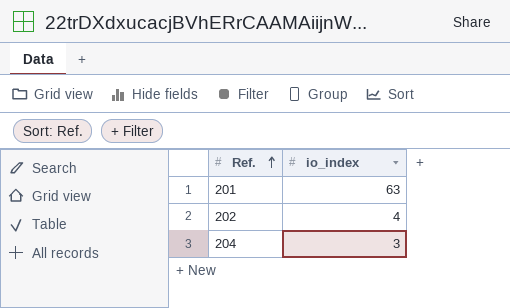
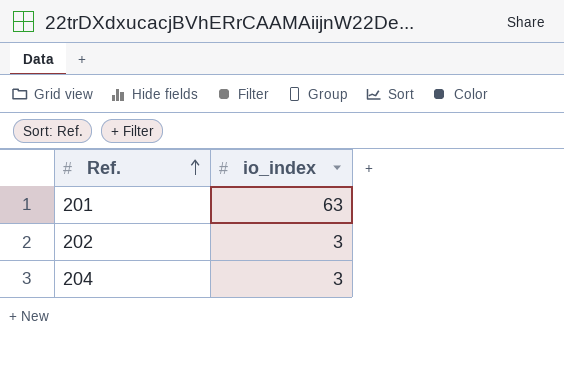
202 | io_index: 4 -> 3

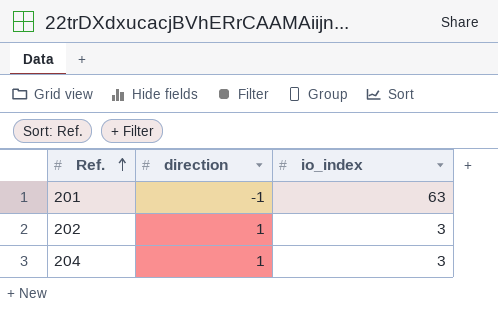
column direction | position: none -> 2

